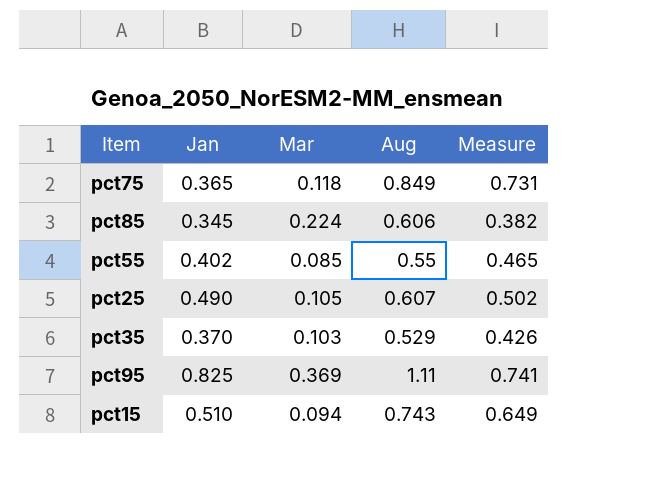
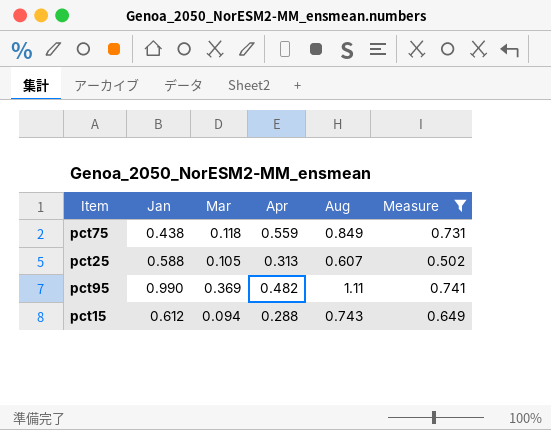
filter: none -> Measure >= 0.502
column Apr | position: none -> 4
pct75 | Jan: 0.365 -> 0.438
pct25 | Jan: 0.490 -> 0.588
pct95 | Jan: 0.825 -> 0.990
pct15 | Jan: 0.510 -> 0.612

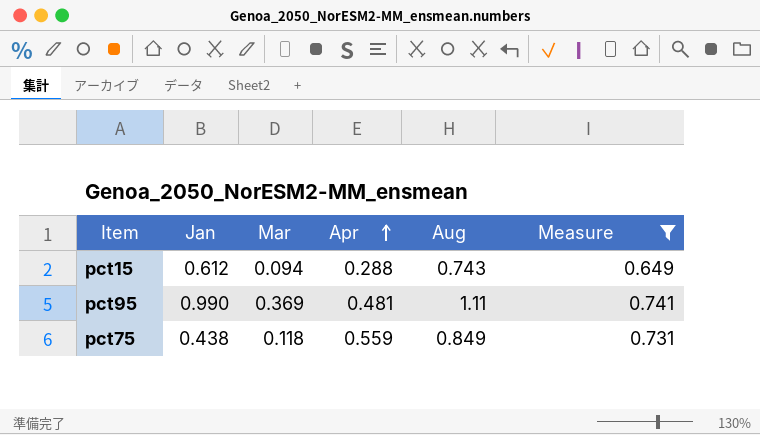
row order: none -> Apr ascending
row pct25: 0.588 | 0.105 | 0.313 | 0.607 | 0.502 -> none
pct95 | Apr: 0.482 -> 0.481

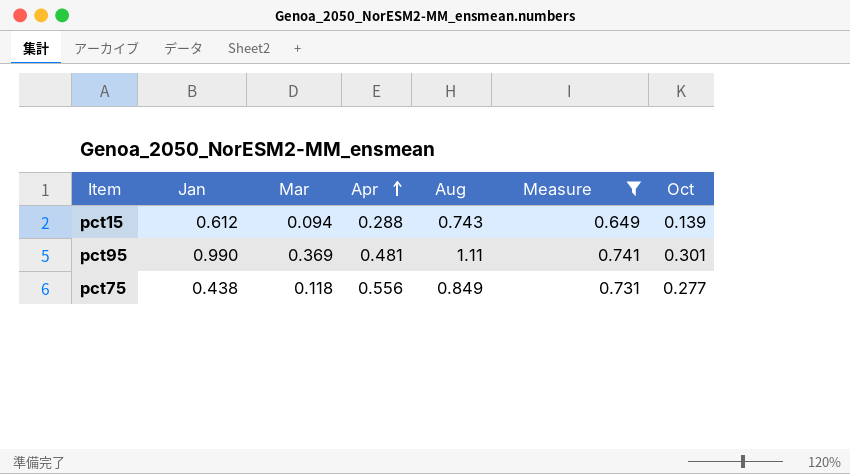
column Oct | position: none -> 7
pct75 | Apr: 0.559 -> 0.556

